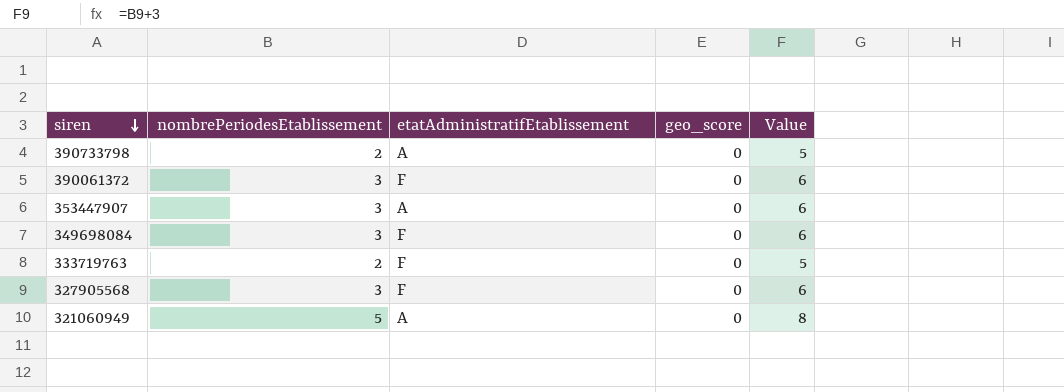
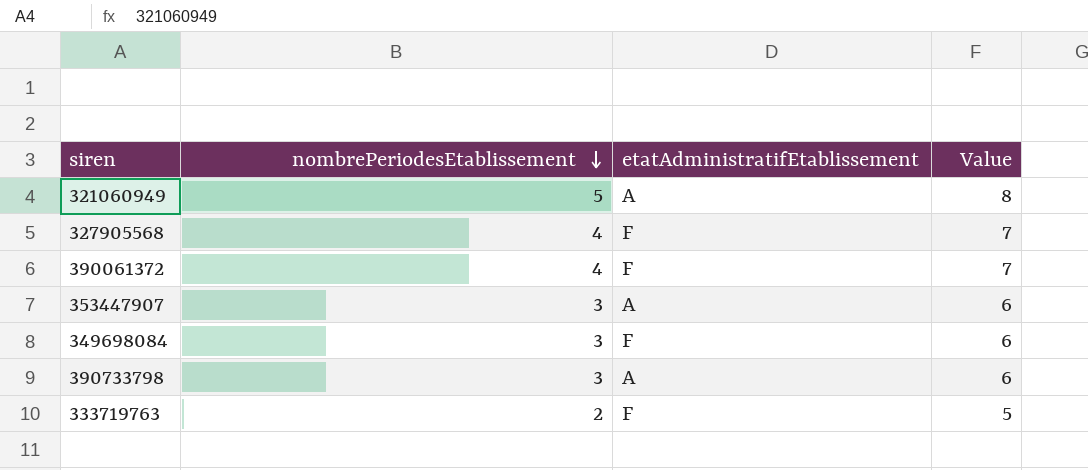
row order: siren descending -> nombrePeriodesEtablissement descending
column geo_score | position: 4 -> none
327905568 | nombrePeriodesEtablissement: 3 -> 4
327905568 | Value: 6 -> 7
390061372 | nombrePeriodesEtablissement: 3 -> 4
390061372 | Value: 6 -> 7
390733798 | nombrePeriodesEtablissement: 2 -> 3
390733798 | Value: 5 -> 6

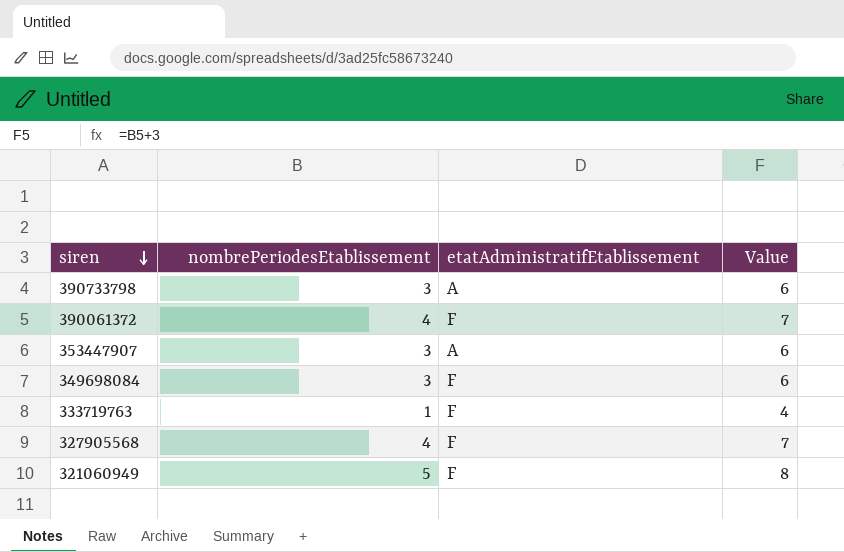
row order: nombrePeriodesEtablissement descending -> siren descending
333719763 | nombrePeriodesEtablissement: 2 -> 1
333719763 | Value: 5 -> 4
321060949 | etatAdministratifEtablissement: A -> F

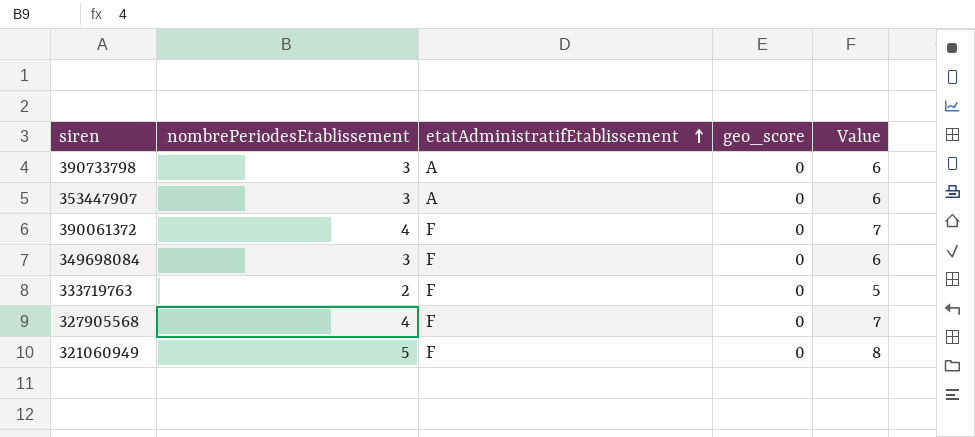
row order: siren descending -> etatAdministratifEtablissement ascending
column geo_score | position: none -> 4
333719763 | nombrePeriodesEtablissement: 1 -> 2
333719763 | Value: 4 -> 5

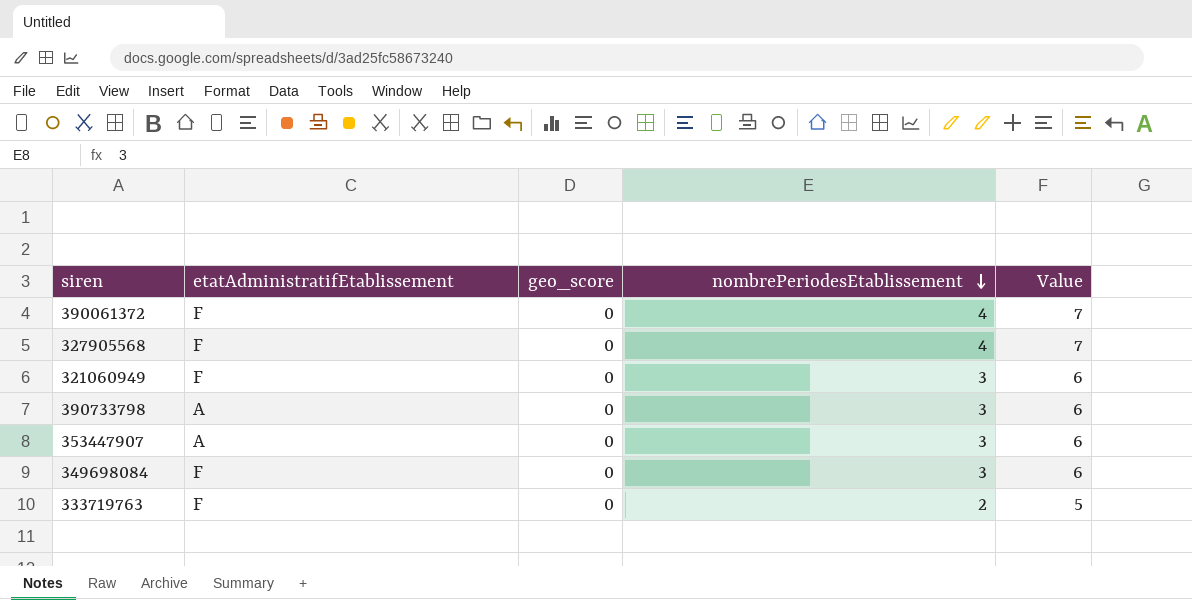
row order: etatAdministratifEtablissement ascending -> nombrePeriodesEtablissement descending
column nombrePeriodesEtablissement | position: 2 -> 4
321060949 | nombrePeriodesEtablissement: 5 -> 3
321060949 | Value: 8 -> 6

